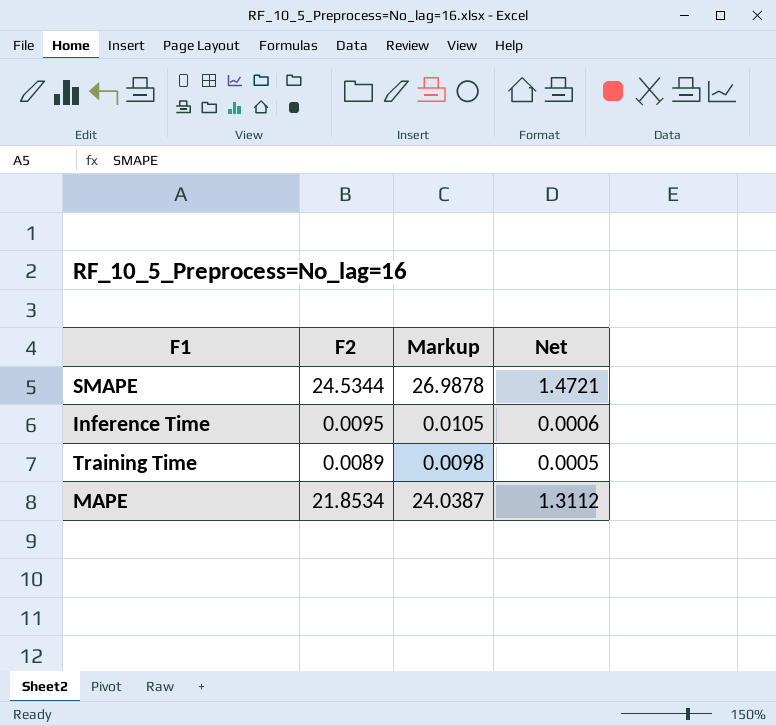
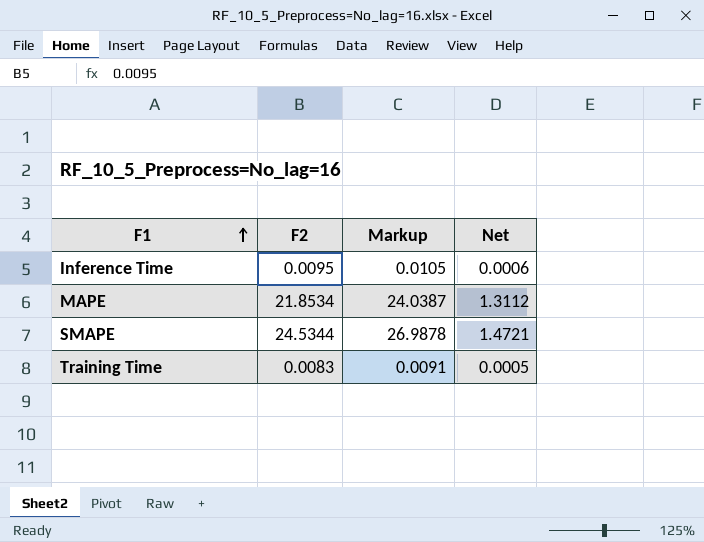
row order: none -> F1 ascending
Training Time | F2: 0.0089 -> 0.0083
Training Time | Markup: 0.0098 -> 0.0091

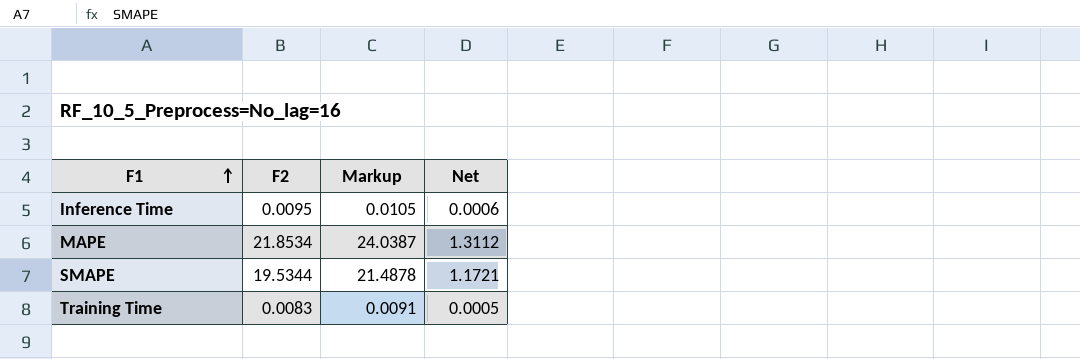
SMAPE | F2: 24.5344 -> 19.5344
SMAPE | Markup: 26.9878 -> 21.4878
SMAPE | Net: 1.4721 -> 1.1721

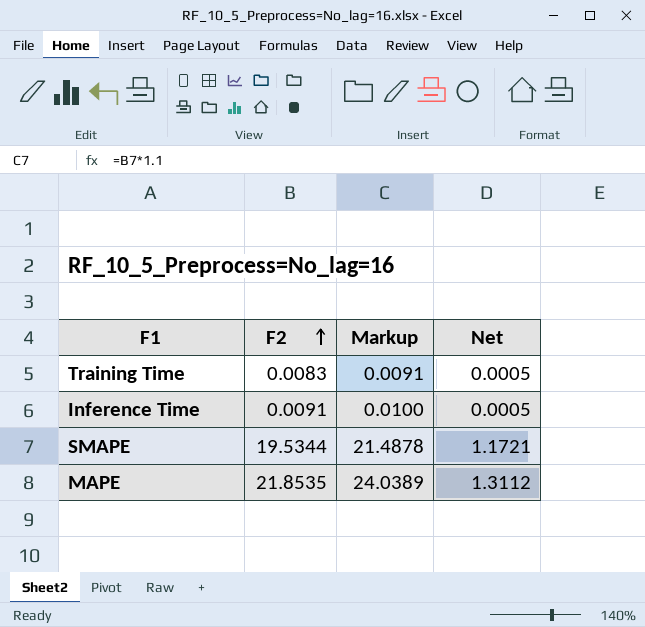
row order: F1 ascending -> F2 ascending
Inference Time | F2: 0.0095 -> 0.0091
Inference Time | Markup: 0.0105 -> 0.0100
Inference Time | Net: 0.0006 -> 0.0005
MAPE | F2: 21.8534 -> 21.8535
MAPE | Markup: 24.0387 -> 24.0389

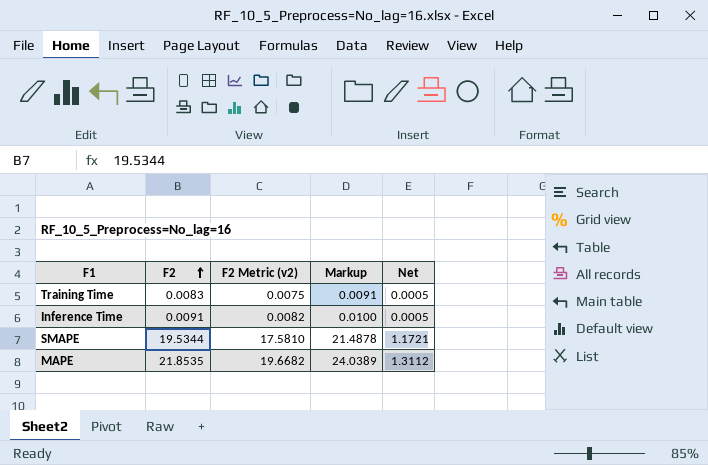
column F2 Metric (v2) | formula: none -> [F2] * 0.9

